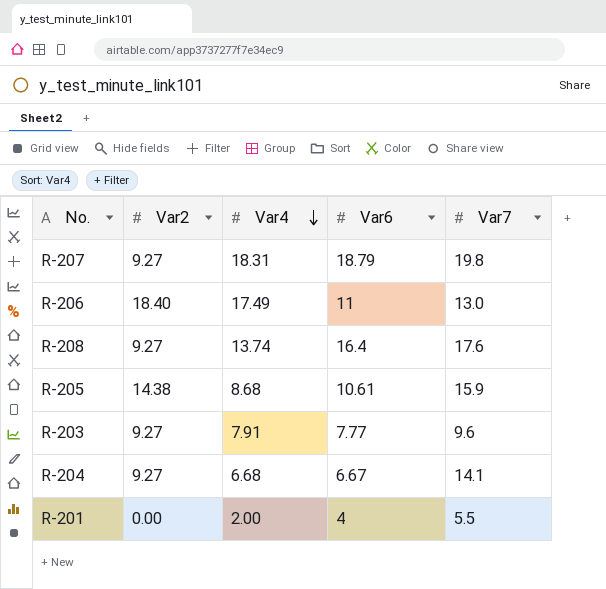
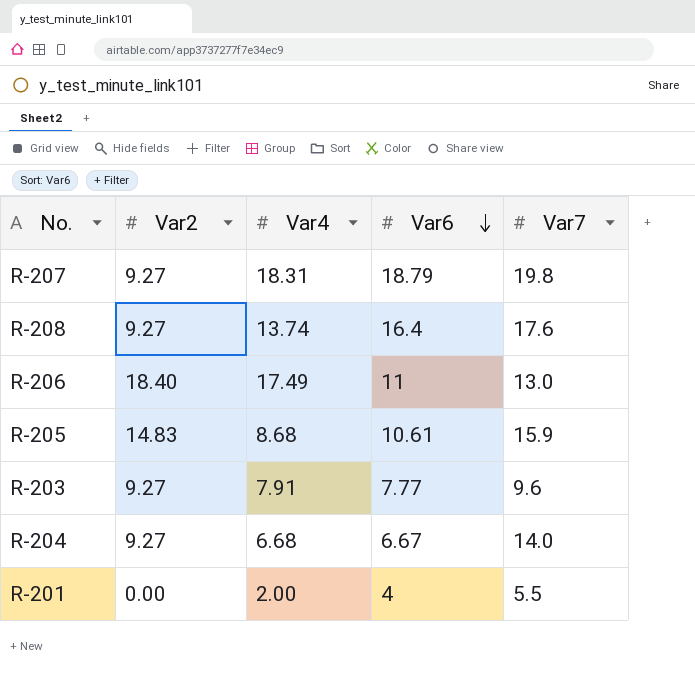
row order: Var4 descending -> Var6 descending
R-205 | Var2: 14.38 -> 14.83
R-204 | Var7: 14.1 -> 14.0

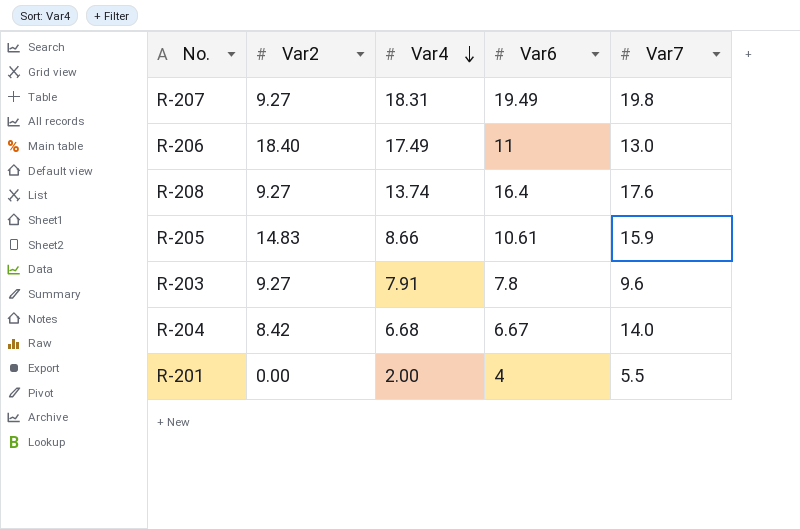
row order: Var6 descending -> Var4 descending
R-207 | Var6: 18.79 -> 19.49
R-205 | Var4: 8.68 -> 8.66
R-203 | Var6: 7.77 -> 7.8
R-204 | Var2: 9.27 -> 8.42

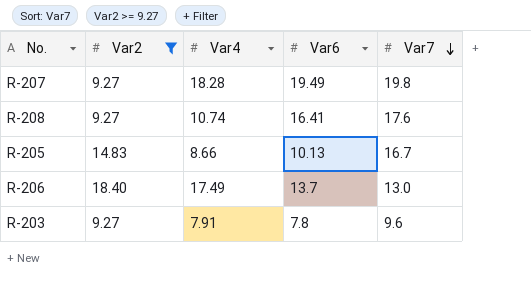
filter: none -> Var2 >= 9.27
row order: Var4 descending -> Var7 descending
R-207 | Var4: 18.31 -> 18.28
R-208 | Var4: 13.74 -> 10.74
R-208 | Var6: 16.4 -> 16.41
R-205 | Var6: 10.61 -> 10.13
R-205 | Var7: 15.9 -> 16.7
R-206 | Var6: 11 -> 13.7

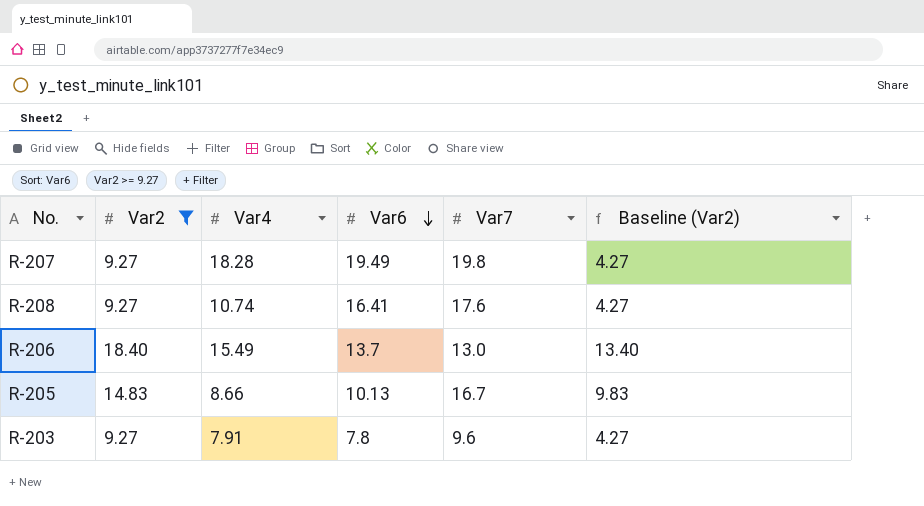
row order: Var7 descending -> Var6 descending
column Baseline (Var2) | formula: none -> [Var2] - 5
R-206 | Var4: 17.49 -> 15.49

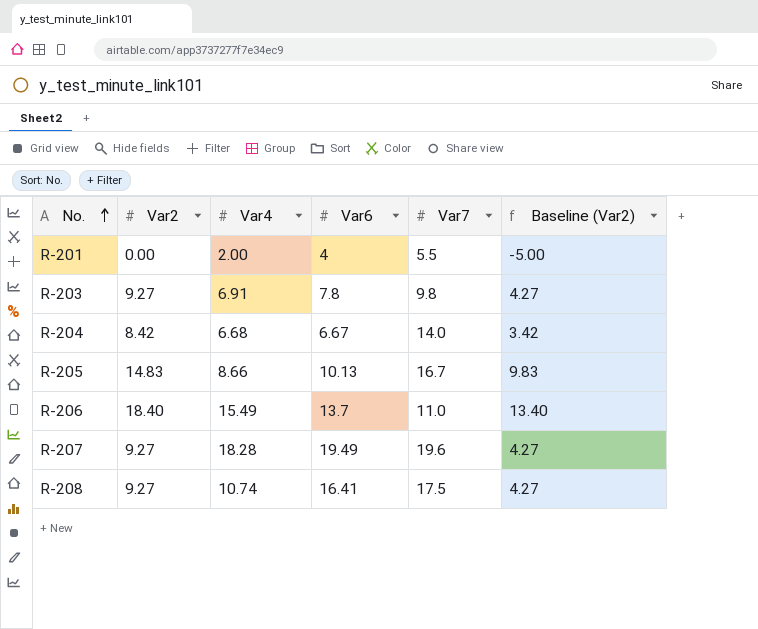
filter: Var2 >= 9.27 -> none
row order: Var6 descending -> No. ascending
R-203 | Var4: 7.91 -> 6.91
R-203 | Var7: 9.6 -> 9.8
R-206 | Var7: 13.0 -> 11.0
R-207 | Var7: 19.8 -> 19.6
R-208 | Var7: 17.6 -> 17.5

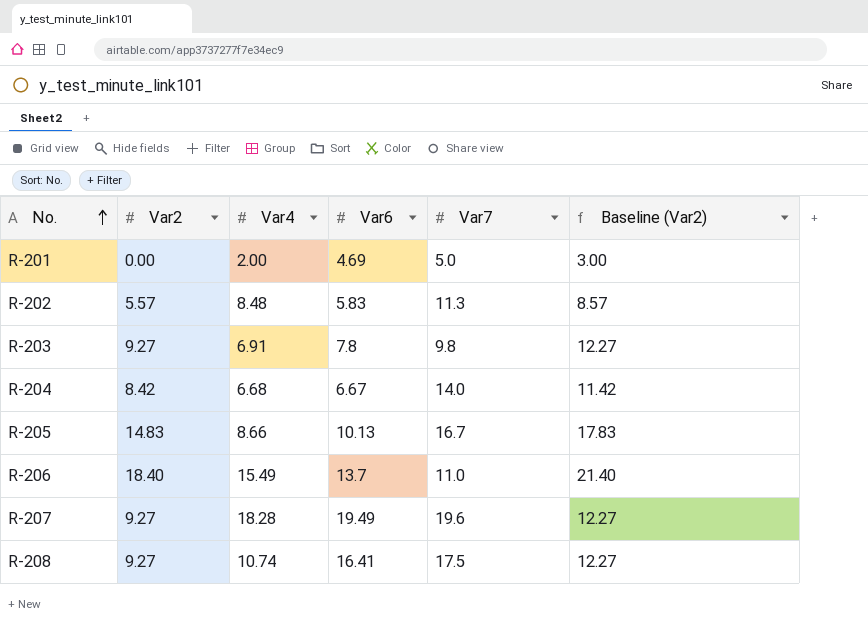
column Baseline (Var2) | formula: [Var2] - 5 -> [Var2] + 3
R-201 | Var6: 4 -> 4.69
R-201 | Var7: 5.5 -> 5.0
row R-202: none -> 5.57 | 8.48 | 5.83 | 11.3 | 8.57

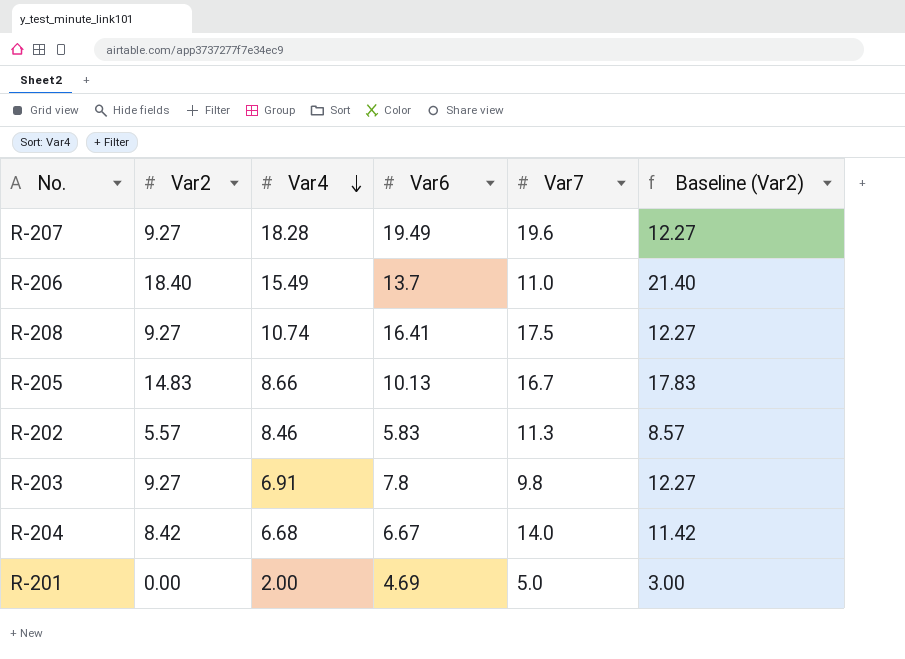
row order: No. ascending -> Var4 descending
R-202 | Var4: 8.48 -> 8.46

